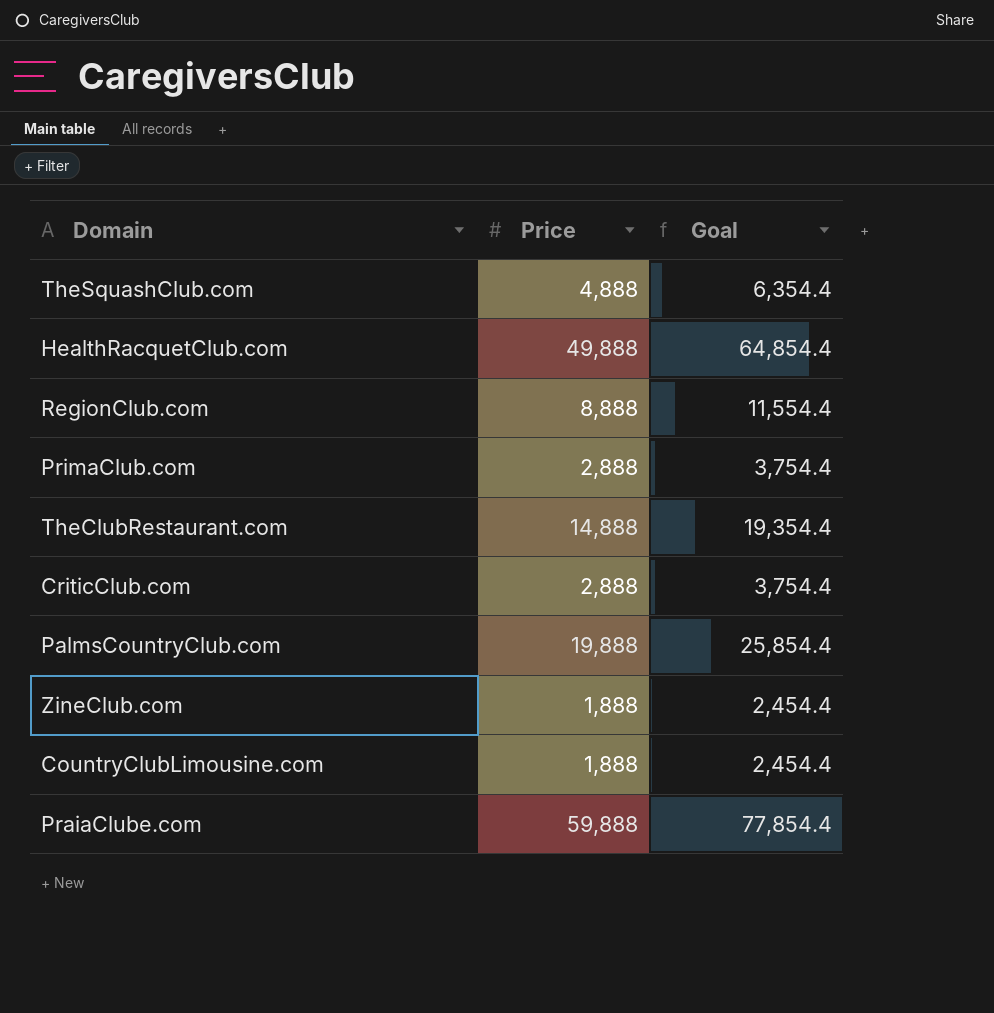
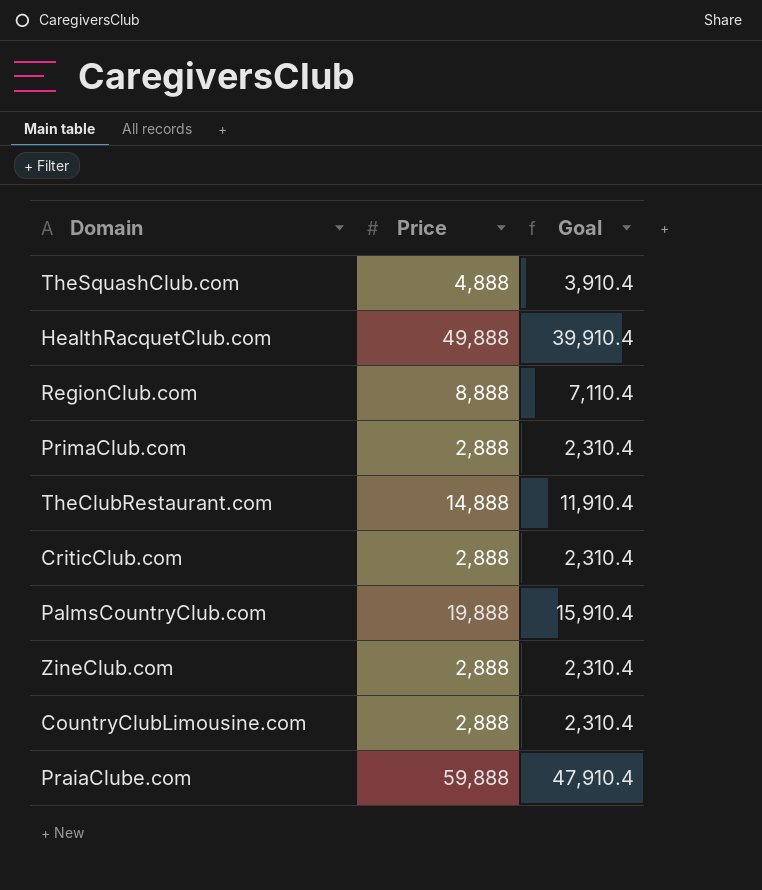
column Goal | formula: [Price] * 1.3 -> [Price] * 0.8
ZineClub.com | Price: 1,888 -> 2,888
CountryClubLimousine.com | Price: 1,888 -> 2,888

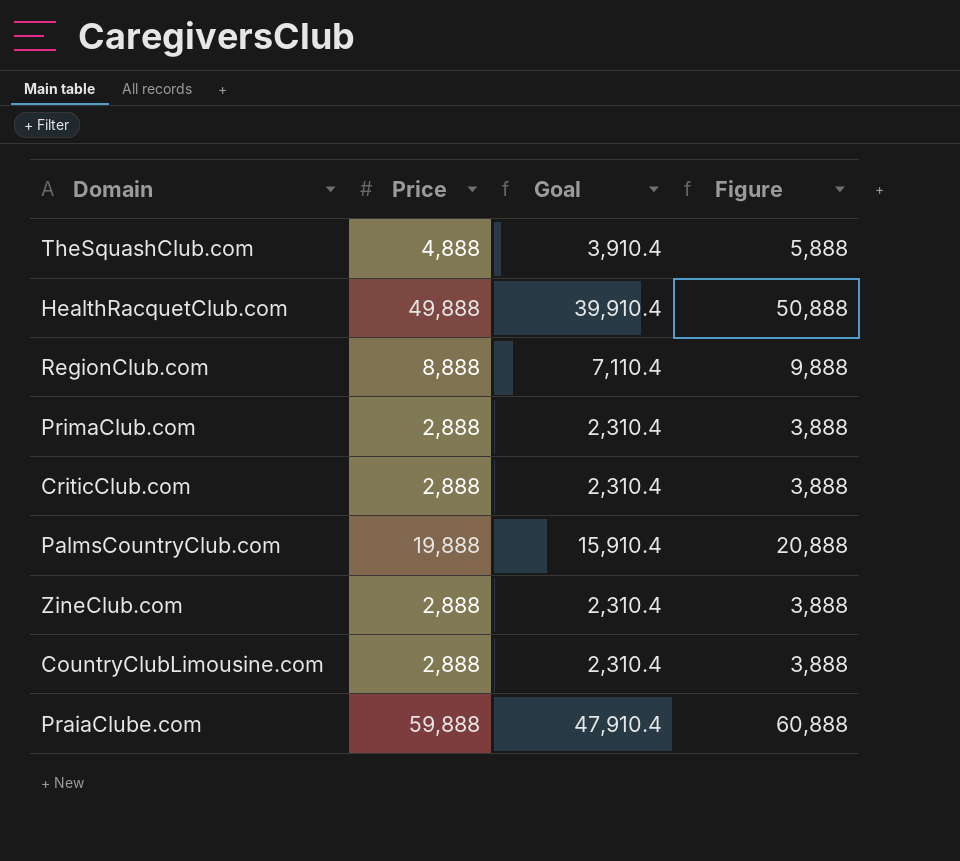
column Figure | formula: none -> [Price] + 1000
row TheClubRestaurant.com: 14,888 | 11,910.4 -> none

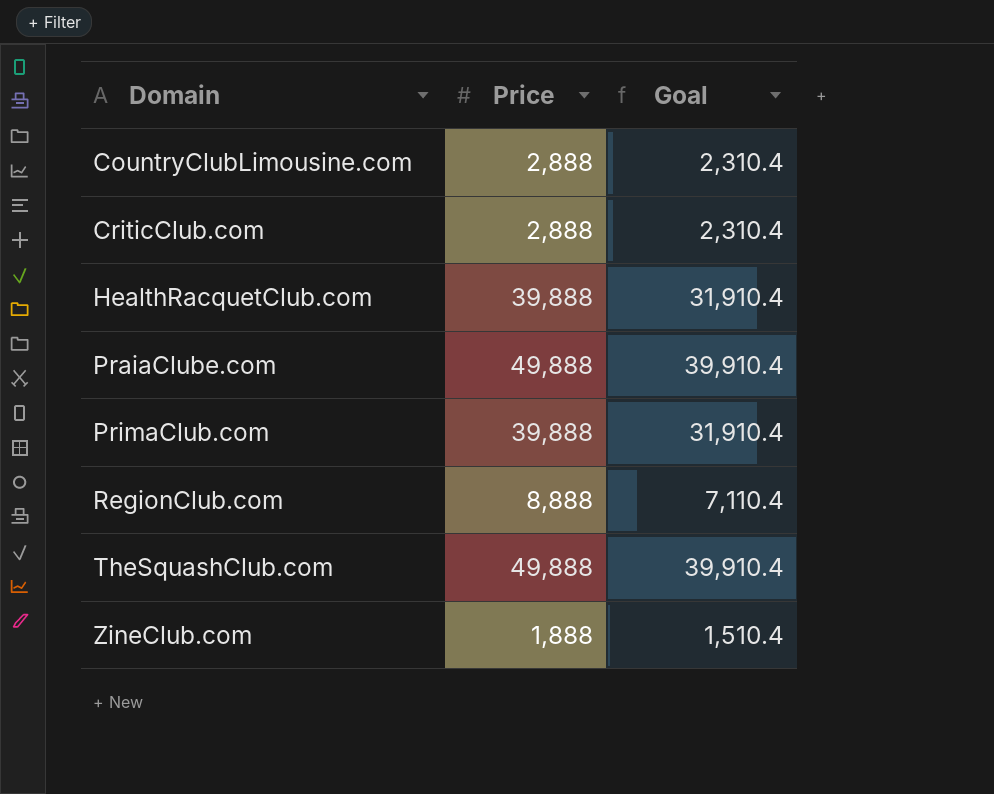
row order: none -> Domain ascending
column Figure | formula: [Price] + 1000 -> none
row PalmsCountryClub.com: 19,888 | 15,910.4 | 20,888 -> none
HealthRacquetClub.com | Price: 49,888 -> 39,888
HealthRacquetClub.com | Goal: 39,910.4 -> 31,910.4
PraiaClube.com | Price: 59,888 -> 49,888
PraiaClube.com | Goal: 47,910.4 -> 39,910.4
PrimaClub.com | Price: 2,888 -> 39,888
PrimaClub.com | Goal: 2,310.4 -> 31,910.4
TheSquashClub.com | Price: 4,888 -> 49,888
TheSquashClub.com | Goal: 3,910.4 -> 39,910.4
ZineClub.com | Price: 2,888 -> 1,888
ZineClub.com | Goal: 2,310.4 -> 1,510.4

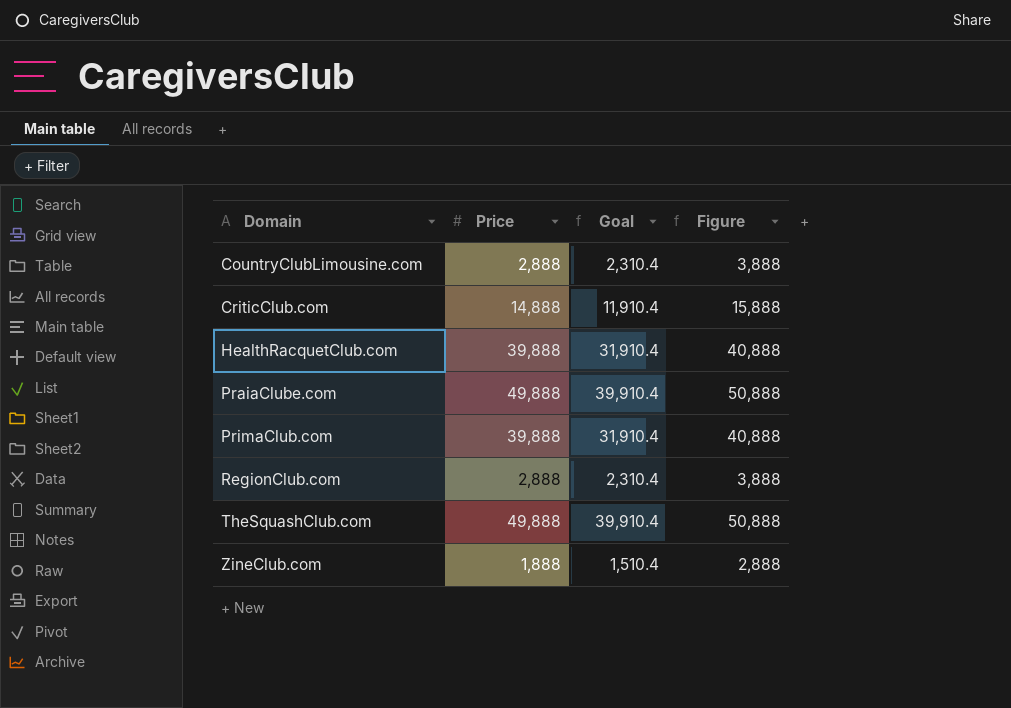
column Figure | formula: none -> [Price] + 1000
CriticClub.com | Price: 2,888 -> 14,888
CriticClub.com | Goal: 2,310.4 -> 11,910.4
RegionClub.com | Price: 8,888 -> 2,888
RegionClub.com | Goal: 7,110.4 -> 2,310.4

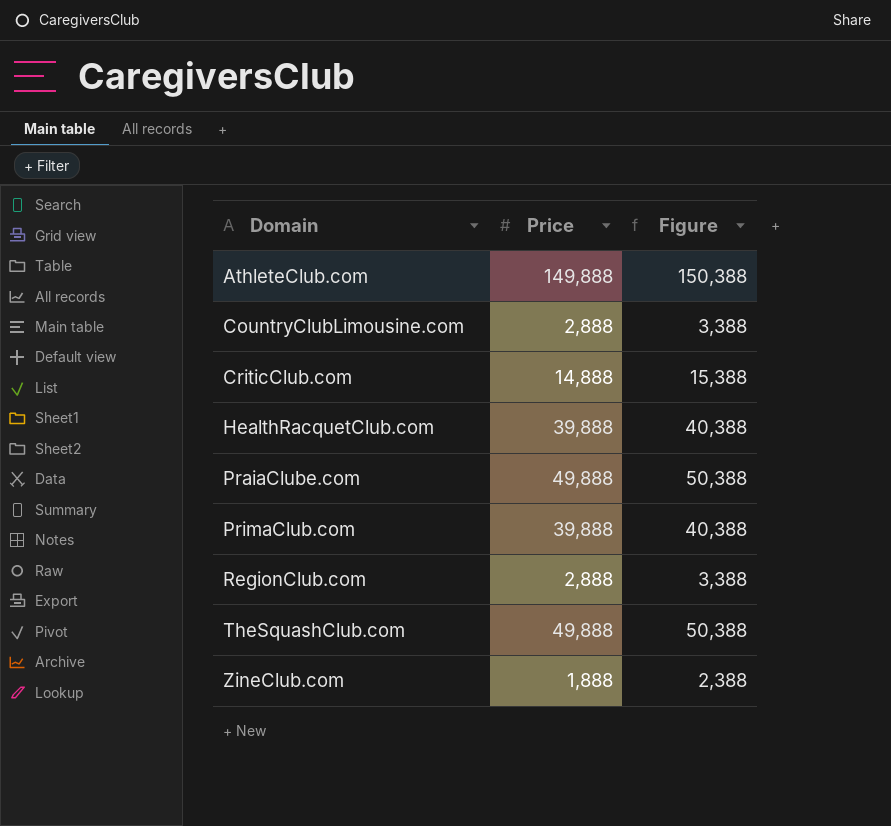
column Goal | formula: [Price] * 0.8 -> none
column Figure | formula: [Price] + 1000 -> [Price] + 500
row AthleteClub.com: none -> 149,888 | 150,388

